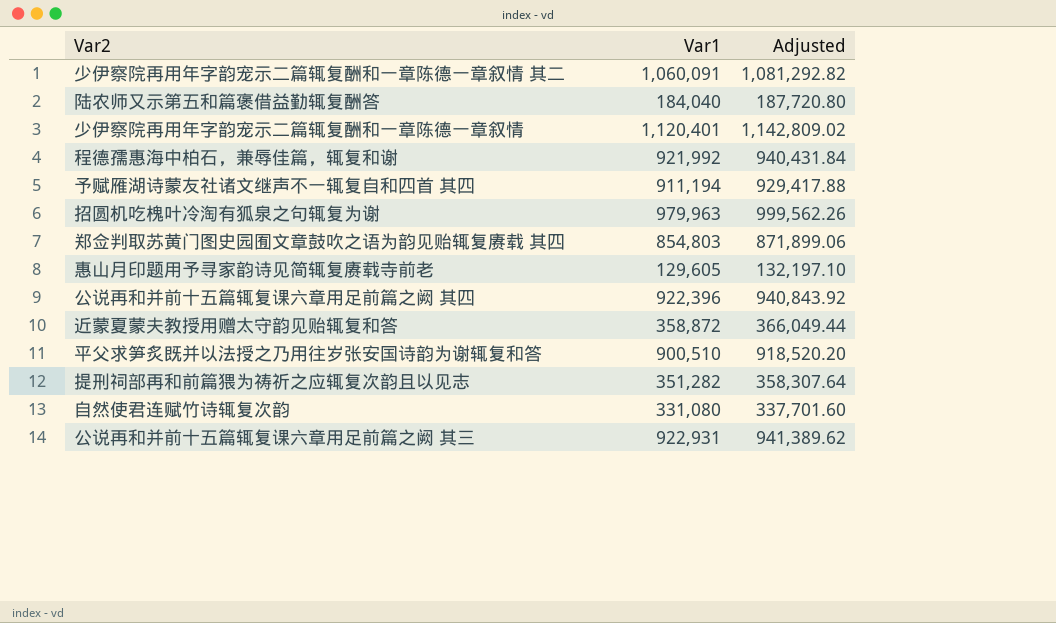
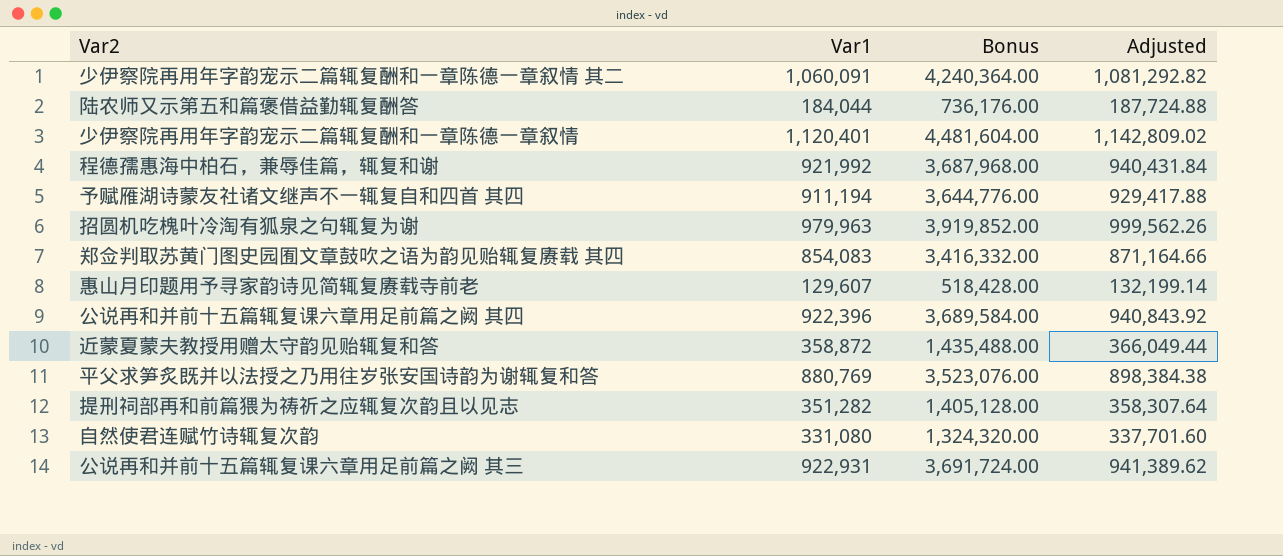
column Bonus | formula: none -> [Var1] * 4
陆农师又示第五和篇褒借益勤辄复酬答 | Var1: 184,040 -> 184,044
陆农师又示第五和篇褒借益勤辄复酬答 | Adjusted: 187,720.80 -> 187,724.88
郑佥判取苏黄门图史园囿文章鼓吹之语为韵见贻辄复赓载 其四 | Var1: 854,803 -> 854,083
郑佥判取苏黄门图史园囿文章鼓吹之语为韵见贻辄复赓载 其四 | Adjusted: 871,899.06 -> 871,164.66
惠山月印题用予寻家韵诗见简辄复赓载寺前老 | Var1: 129,605 -> 129,607
惠山月印题用予寻家韵诗见简辄复赓载寺前老 | Adjusted: 132,197.10 -> 132,199.14
平父求笋炙既并以法授之乃用往岁张安国诗韵为谢辄复和答 | Var1: 900,510 -> 880,769
平父求笋炙既并以法授之乃用往岁张安国诗韵为谢辄复和答 | Adjusted: 918,520.20 -> 898,384.38

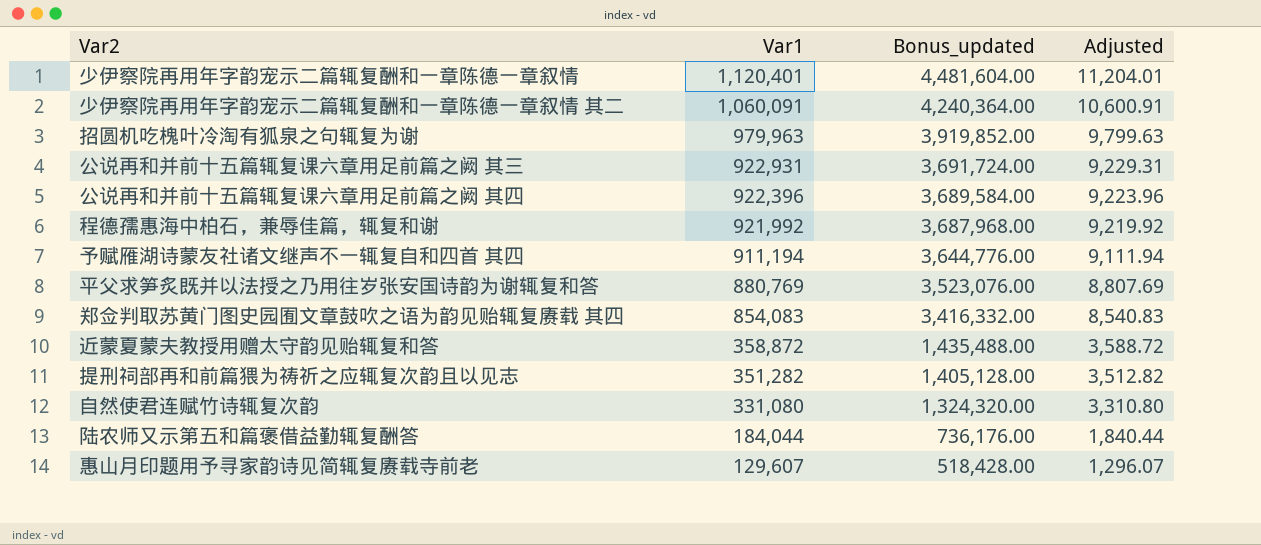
row order: none -> Var1 descending
column name: Bonus -> Bonus_updated
column Adjusted | formula: [Var1] * 1.02 -> [Var1] * 0.01

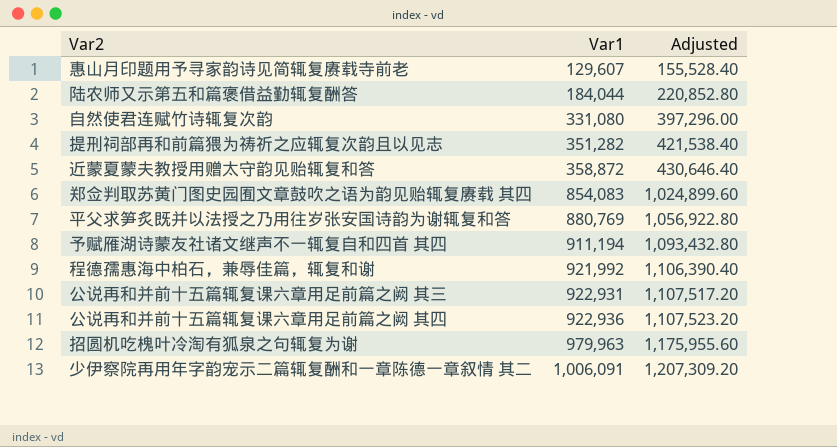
row order: Var1 descending -> Var1 ascending
column Bonus_updated | formula: [Var1] * 4 -> none
column Adjusted | formula: [Var1] * 0.01 -> [Var1] * 1.2
row 少伊察院再用年字韵宠示二篇辄复酬和一章陈德一章叙情: 1,120,401 | 4,481,604.00 | 11,204.01 -> none
公说再和并前十五篇辄复课六章用足前篇之阙 其四 | Var1: 922,396 -> 922,936
少伊察院再用年字韵宠示二篇辄复酬和一章陈德一章叙情 其二 | Var1: 1,060,091 -> 1,006,091

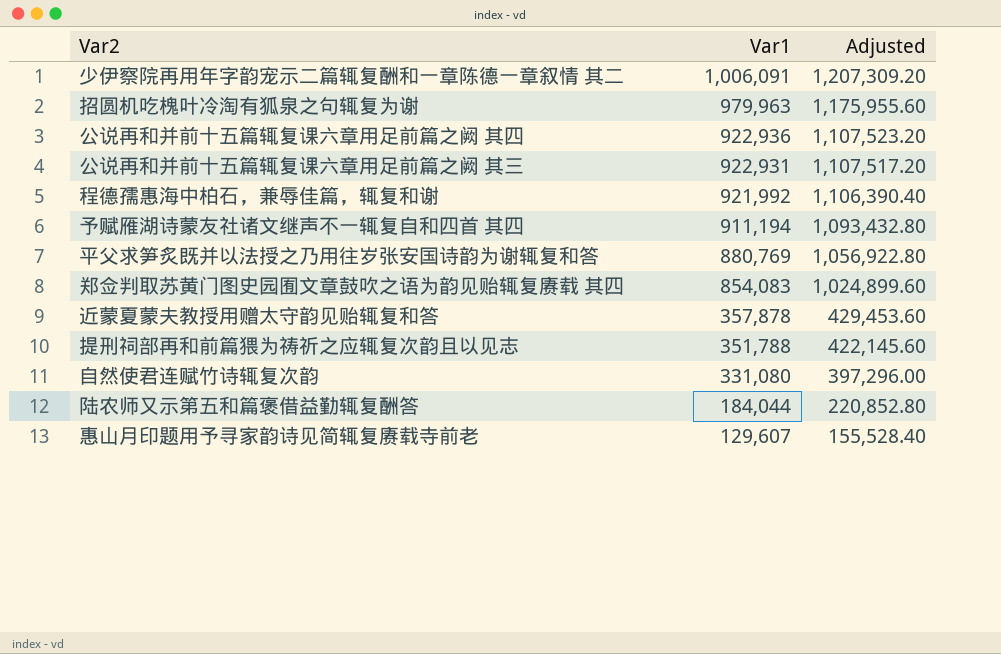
row order: Var1 ascending -> Var1 descending
近蒙夏蒙夫教授用赠太守韵见贻辄复和答 | Var1: 358,872 -> 357,878
近蒙夏蒙夫教授用赠太守韵见贻辄复和答 | Adjusted: 430,646.40 -> 429,453.60
提刑祠部再和前篇猥为祷祈之应辄复次韵且以见志 | Var1: 351,282 -> 351,788
提刑祠部再和前篇猥为祷祈之应辄复次韵且以见志 | Adjusted: 421,538.40 -> 422,145.60

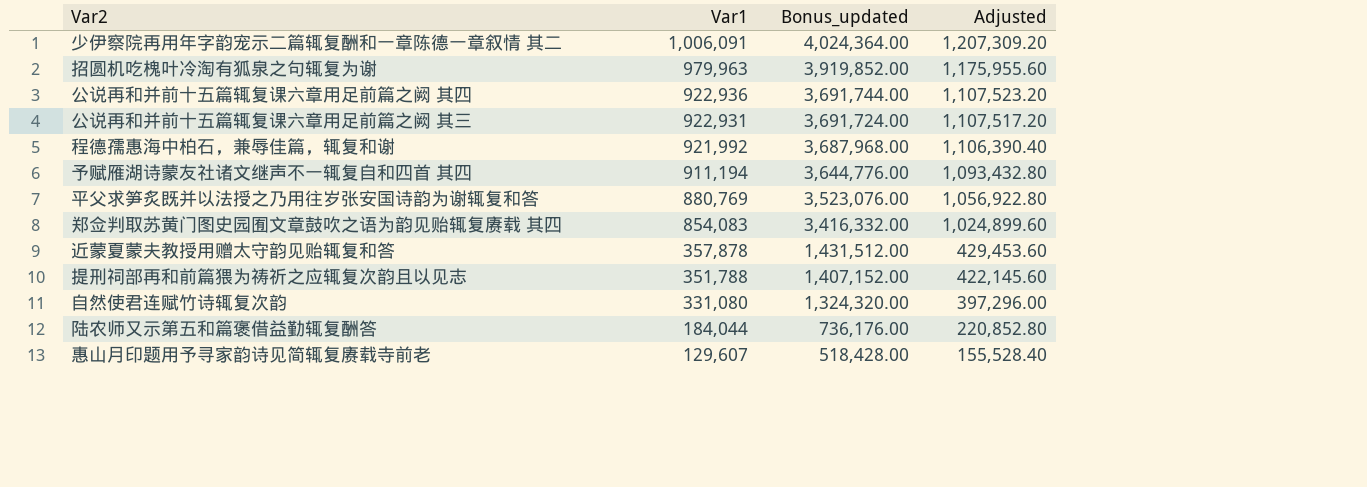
column Bonus_updated | formula: none -> [Var1] * 4

